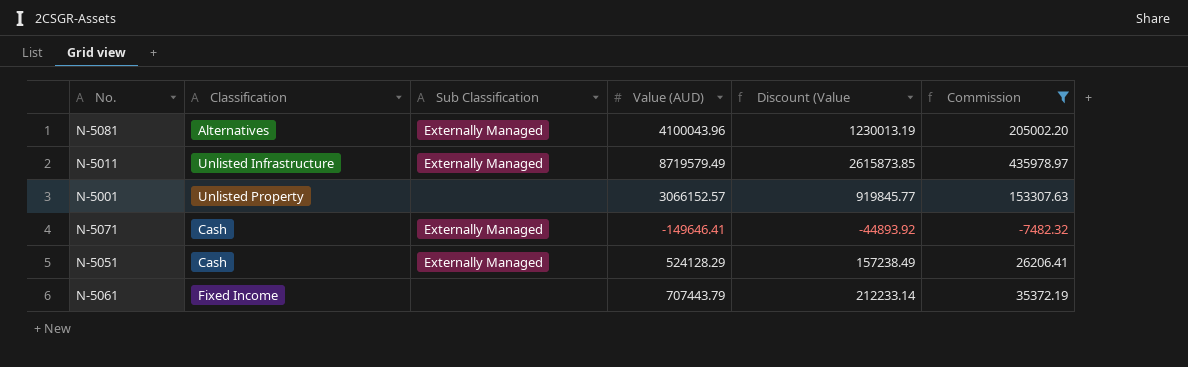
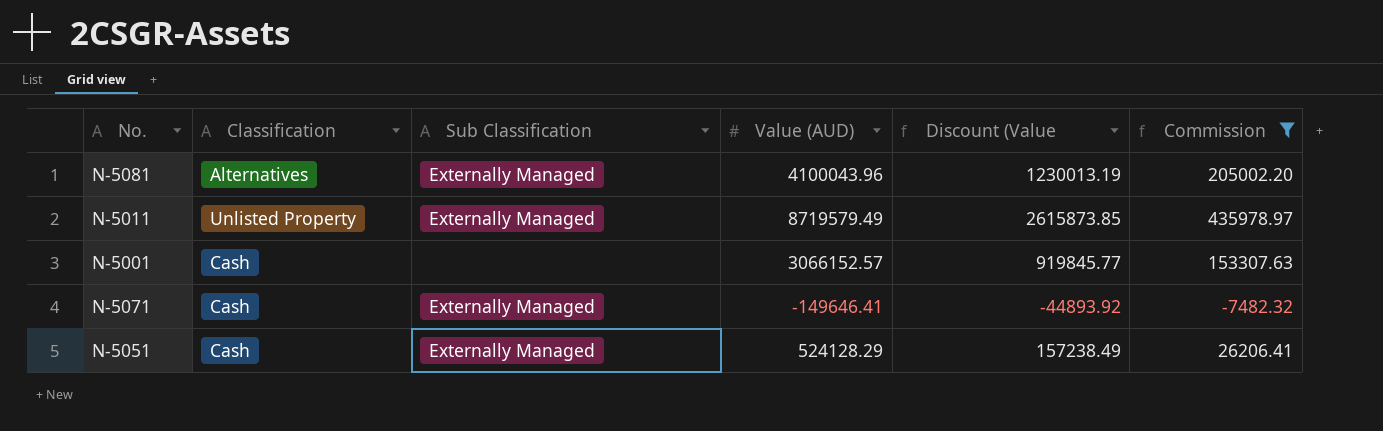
row N-5061: Fixed Income | none | 707443.79 | 212233.14 | 35372.19 -> none
N-5011 | Classification: Unlisted Infrastructure -> Unlisted Property
N-5001 | Classification: Unlisted Property -> Cash

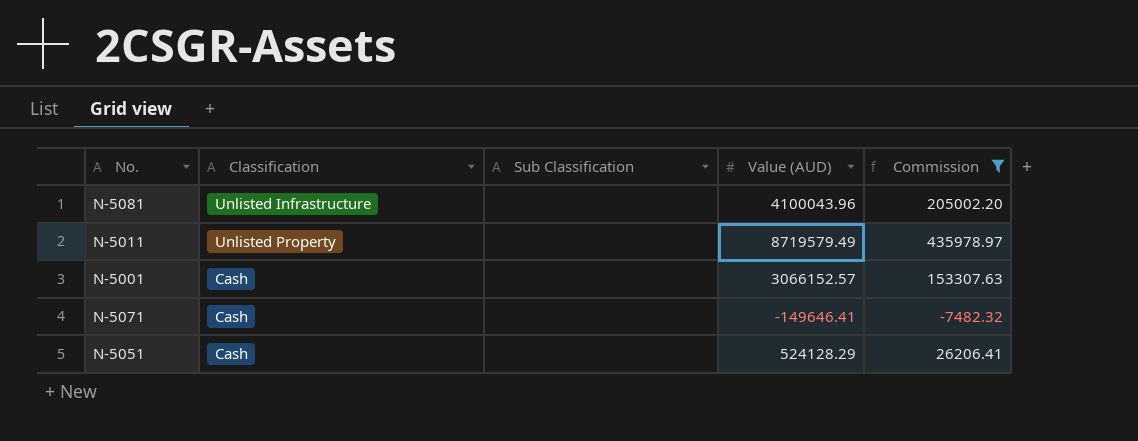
column Discount (Value | formula: [Value (AUD)] * 0.3 -> none
N-5081 | Classification: Alternatives -> Unlisted Infrastructure
N-5081 | Sub Classification: Externally Managed -> none
N-5011 | Sub Classification: Externally Managed -> none
N-5071 | Sub Classification: Externally Managed -> none
N-5051 | Sub Classification: Externally Managed -> none

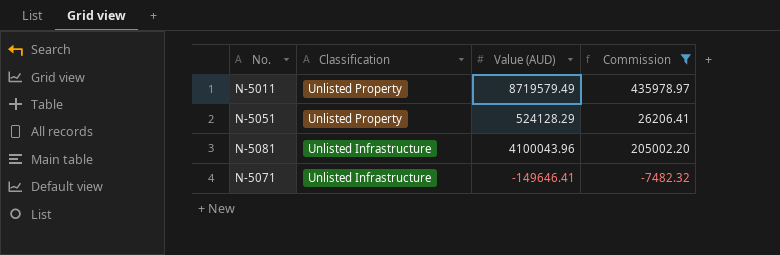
row order: none -> Classification descending
column Sub Classification | position: 3 -> none
row N-5001: Cash | none | 3066152.57 | 153307.63 -> none
N-5051 | Classification: Cash -> Unlisted Property
N-5071 | Classification: Cash -> Unlisted Infrastructure

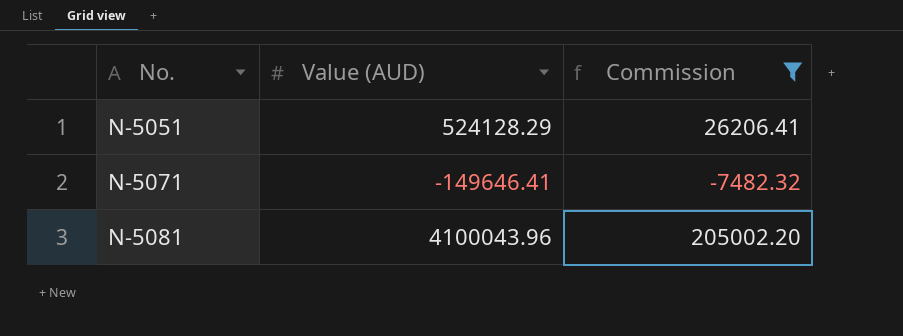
row order: Classification descending -> No. ascending
column Classification | position: 2 -> none
row N-5011: Unlisted Property | 8719579.49 | 435978.97 -> none

